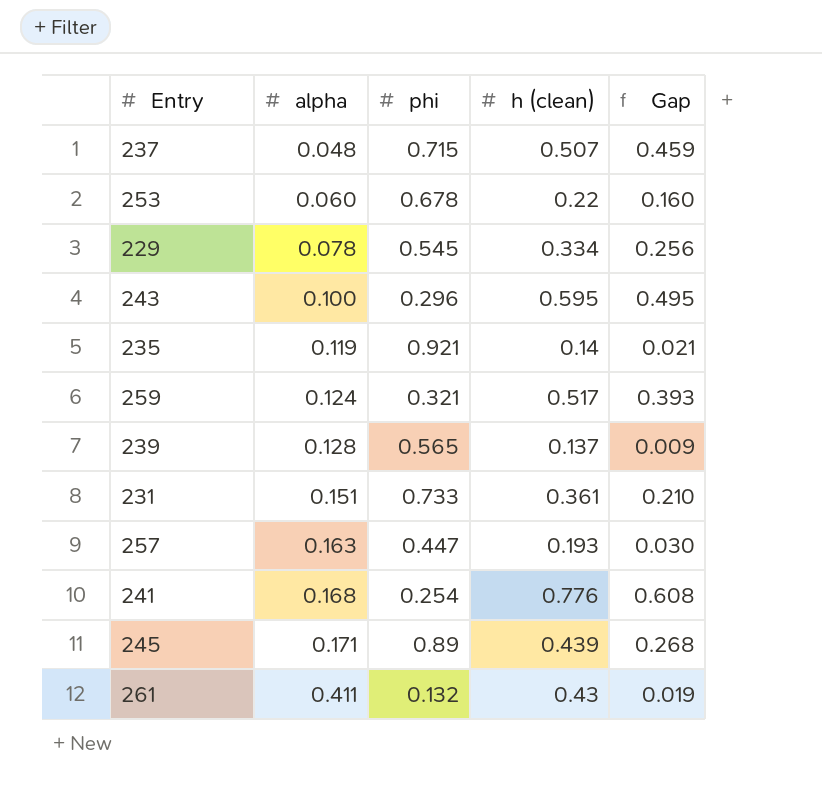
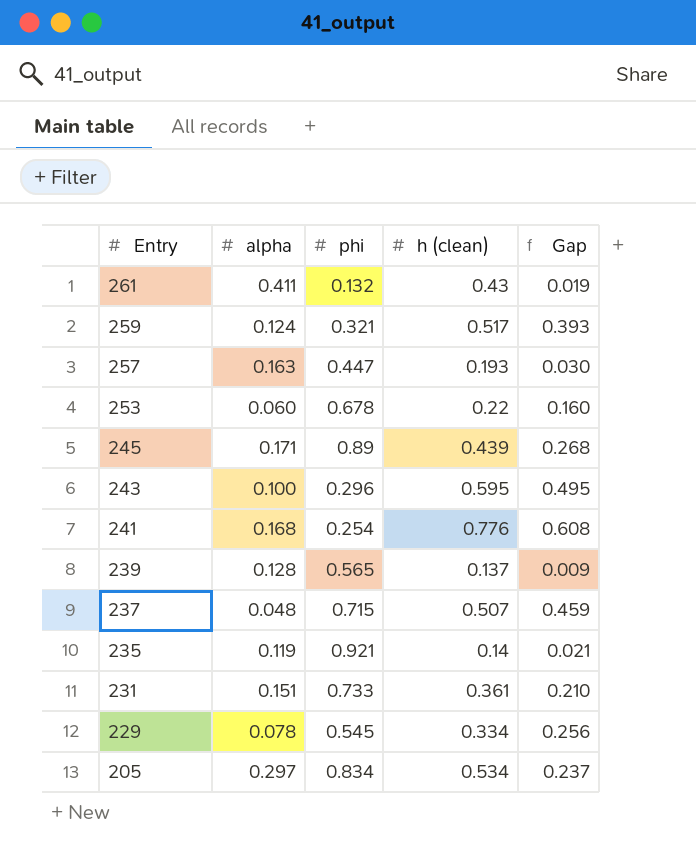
row order: alpha ascending -> Entry descending
row 205: none -> 0.297 | 0.834 | 0.534 | 0.237

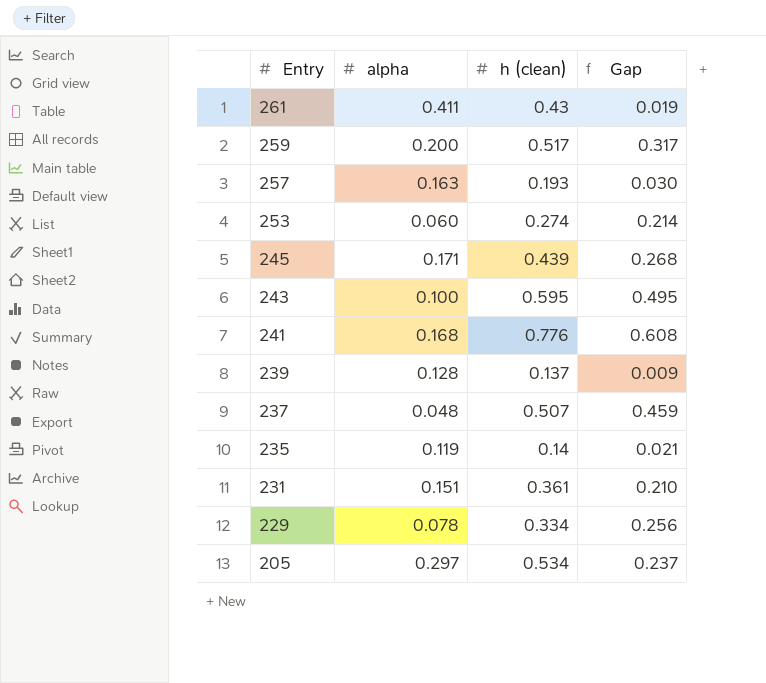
column phi | position: 3 -> none
259 | alpha: 0.124 -> 0.200
259 | Gap: 0.393 -> 0.317
253 | h (clean): 0.22 -> 0.274
253 | Gap: 0.160 -> 0.214

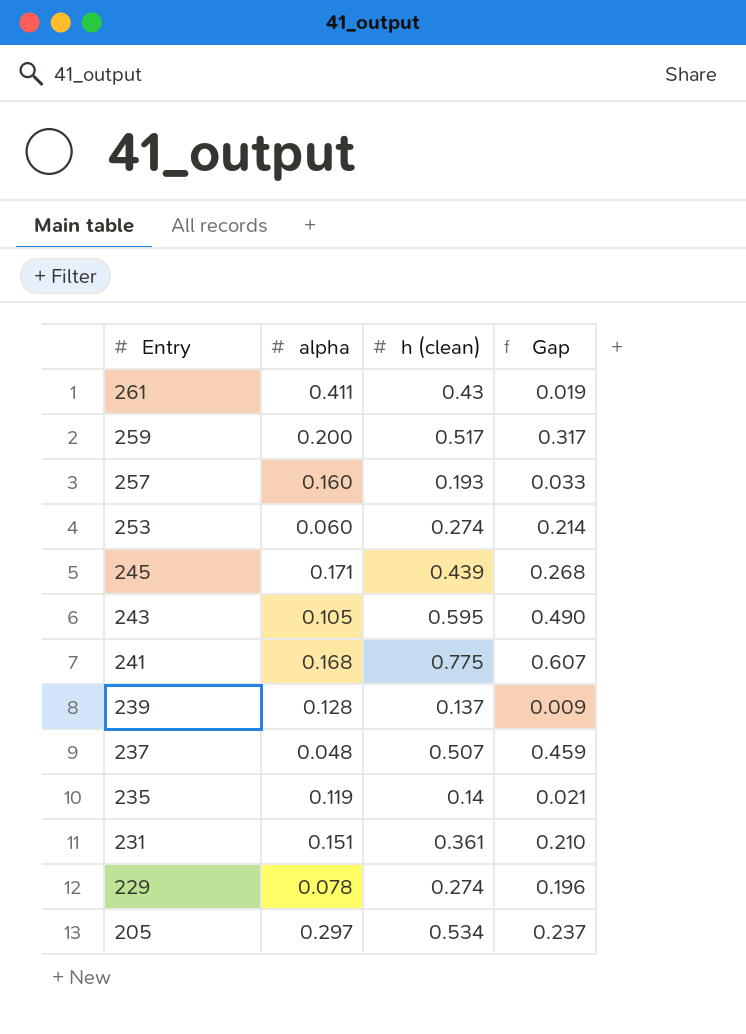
257 | alpha: 0.163 -> 0.160
257 | Gap: 0.030 -> 0.033
243 | alpha: 0.100 -> 0.105
243 | Gap: 0.495 -> 0.490
241 | h (clean): 0.776 -> 0.775
241 | Gap: 0.608 -> 0.607
229 | h (clean): 0.334 -> 0.274
229 | Gap: 0.256 -> 0.196

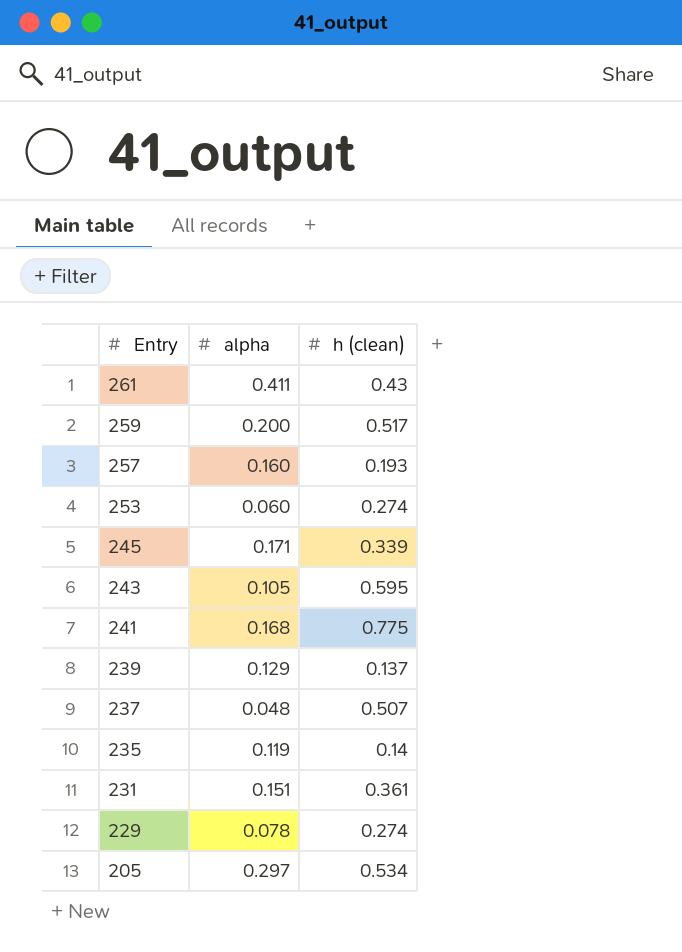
column Gap | formula: [h (clean)] - [alpha] -> none
245 | h (clean): 0.439 -> 0.339
239 | alpha: 0.128 -> 0.129

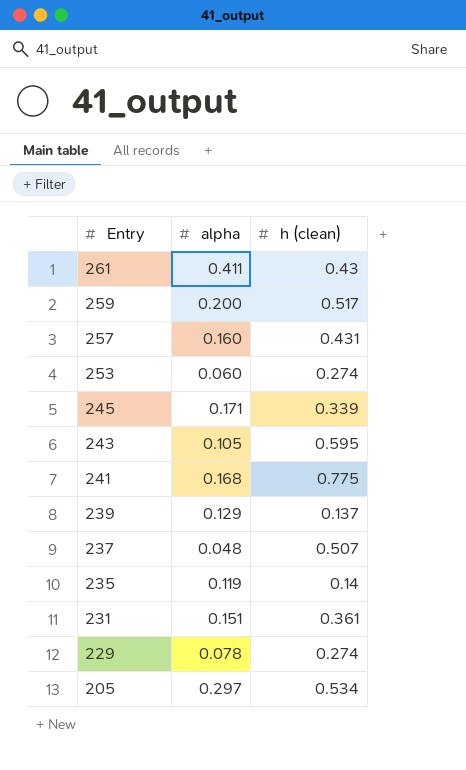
257 | h (clean): 0.193 -> 0.431

